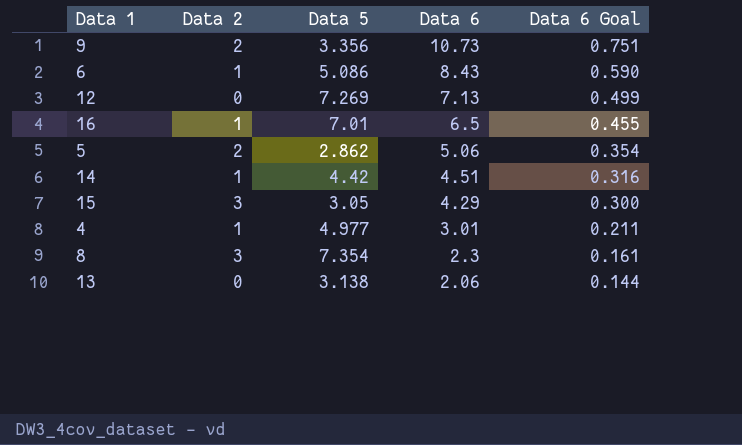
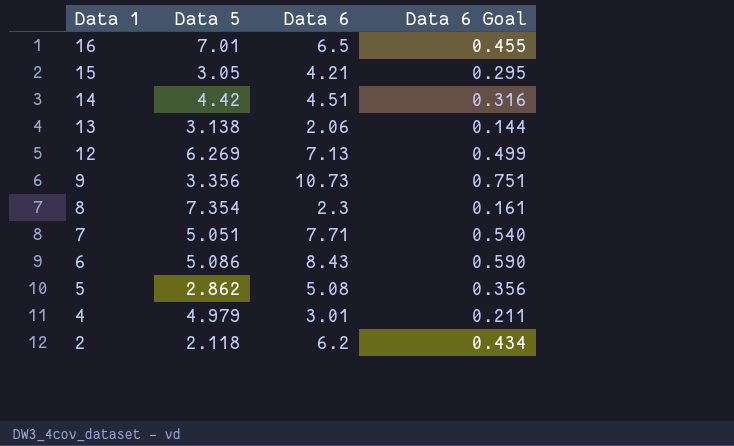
row order: Data 6 descending -> Data 1 descending
column Data 2 | position: 2 -> none
15 | Data 6: 4.29 -> 4.21
15 | Data 6 Goal: 0.300 -> 0.295
12 | Data 5: 7.269 -> 6.269
row 7: none -> 5.051 | 7.71 | 0.540
5 | Data 6: 5.06 -> 5.08
5 | Data 6 Goal: 0.354 -> 0.356
4 | Data 5: 4.977 -> 4.979
row 2: none -> 2.118 | 6.2 | 0.434

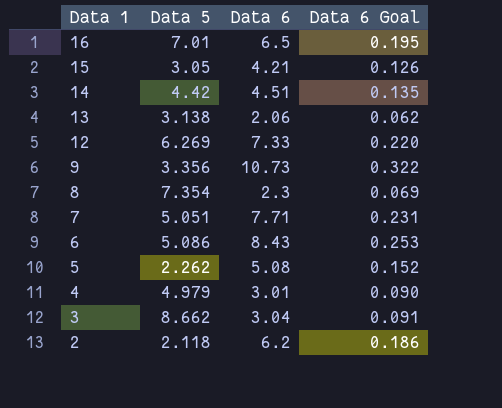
column Data 6 Goal | formula: [Data 6] * 0.07 -> [Data 6] * 0.03
12 | Data 6: 7.13 -> 7.33
5 | Data 5: 2.862 -> 2.262
row 3: none -> 8.662 | 3.04 | 0.091

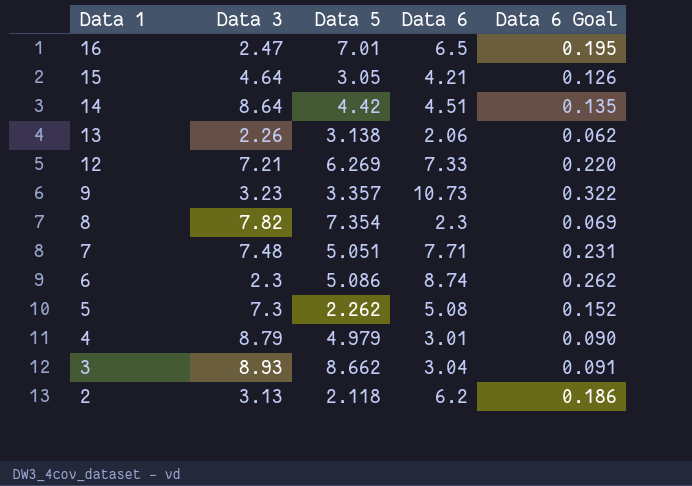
column Data 3 | position: none -> 2
9 | Data 5: 3.356 -> 3.357
6 | Data 6: 8.43 -> 8.74
6 | Data 6 Goal: 0.253 -> 0.262

